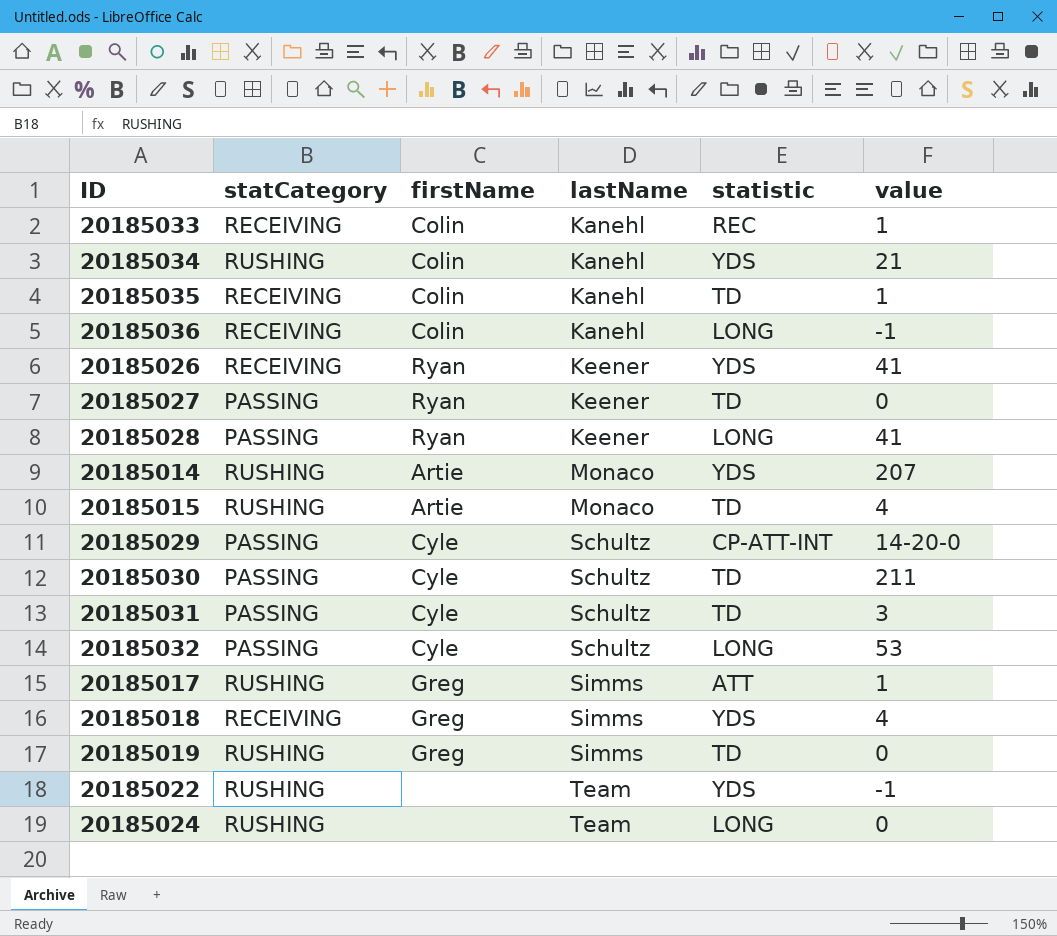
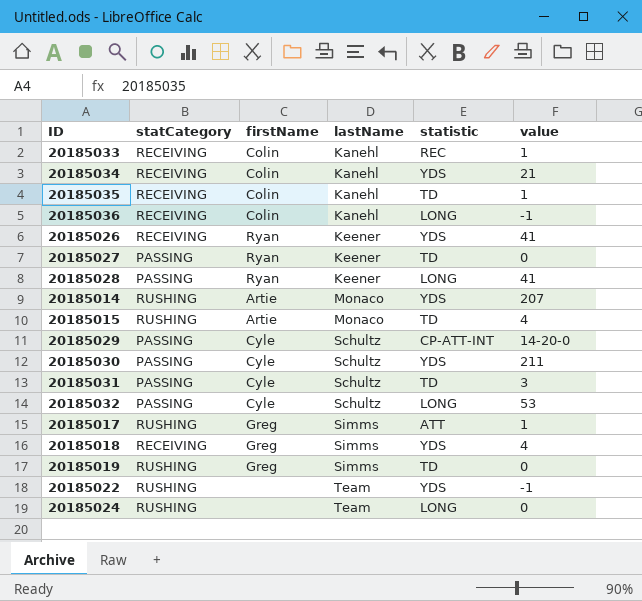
20185034 | statCategory: RUSHING -> RECEIVING
20185030 | statistic: TD -> YDS

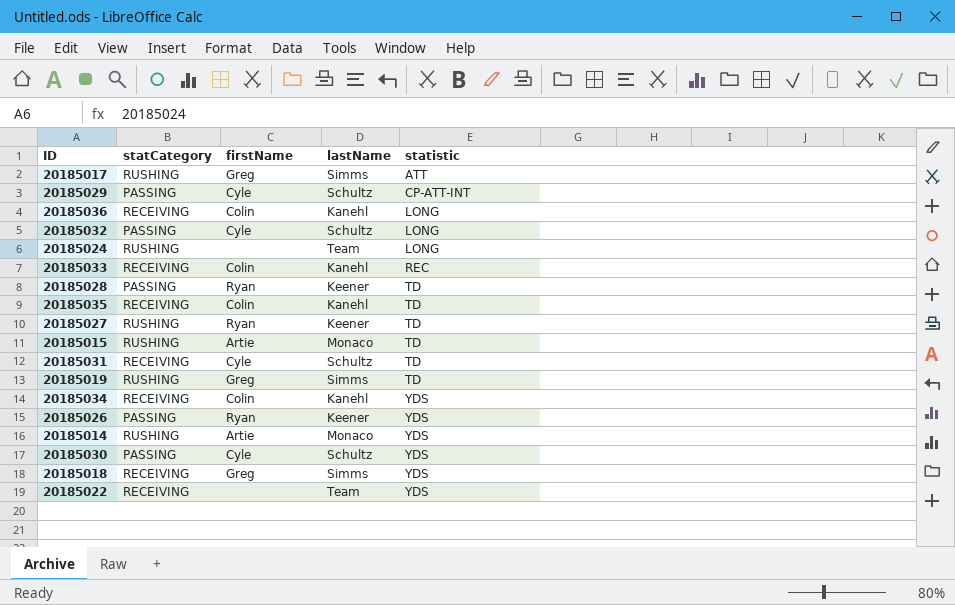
row order: lastName ascending -> statistic ascending
column value | position: 6 -> none
20185028 | statistic: LONG -> TD
20185027 | statCategory: PASSING -> RUSHING
20185031 | statCategory: PASSING -> RECEIVING
20185026 | statCategory: RECEIVING -> PASSING
20185022 | statCategory: RUSHING -> RECEIVING

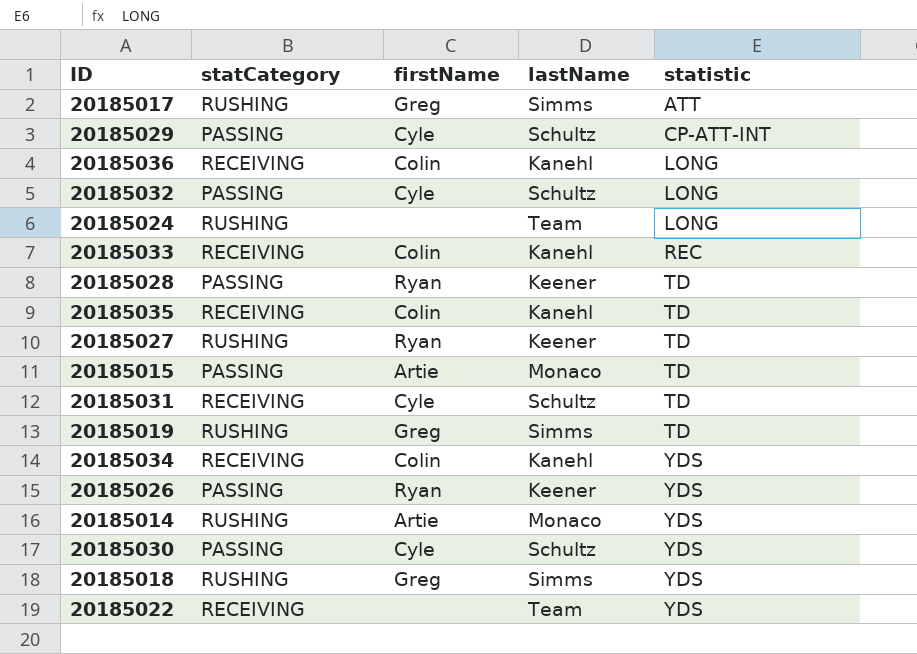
20185015 | statCategory: RUSHING -> PASSING
20185018 | statCategory: RECEIVING -> RUSHING

